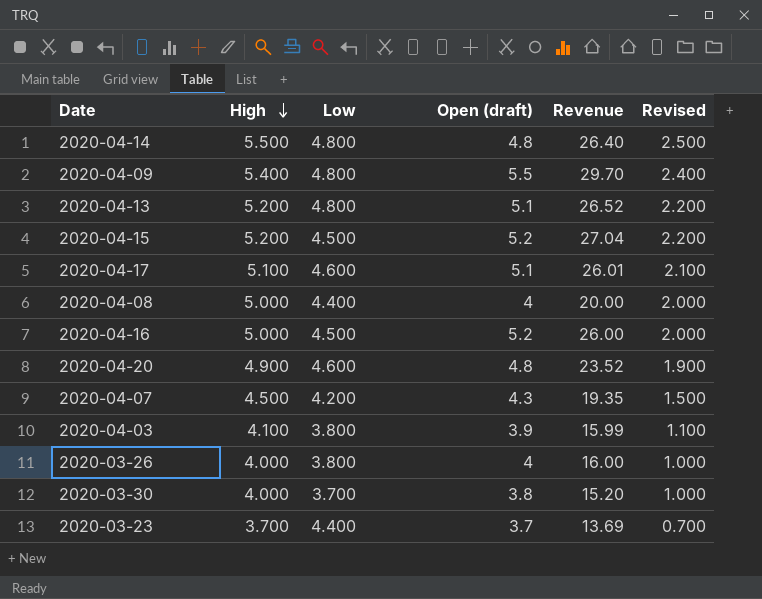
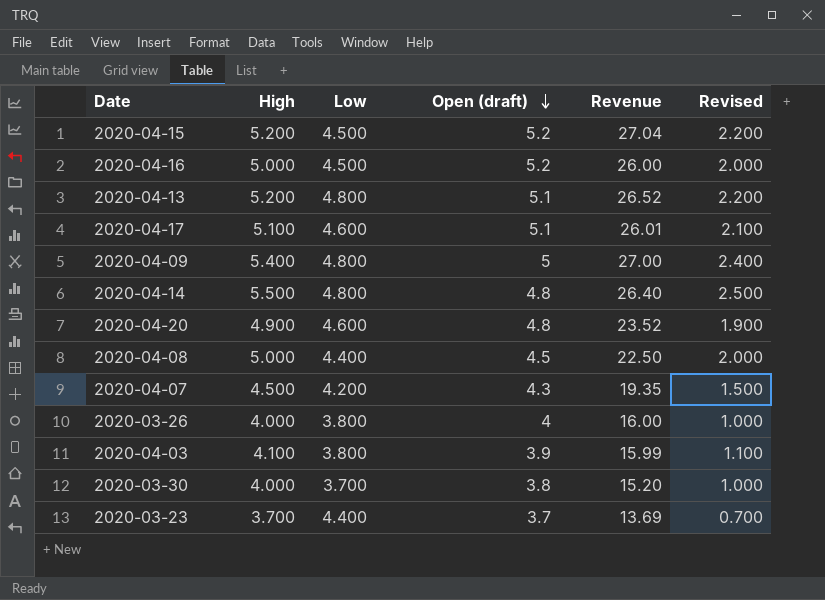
row order: High descending -> Open (draft) descending
2020-04-09 | Open (draft): 5.5 -> 5
2020-04-09 | Revenue: 29.70 -> 27.00
2020-04-08 | Open (draft): 4 -> 4.5
2020-04-08 | Revenue: 20.00 -> 22.50

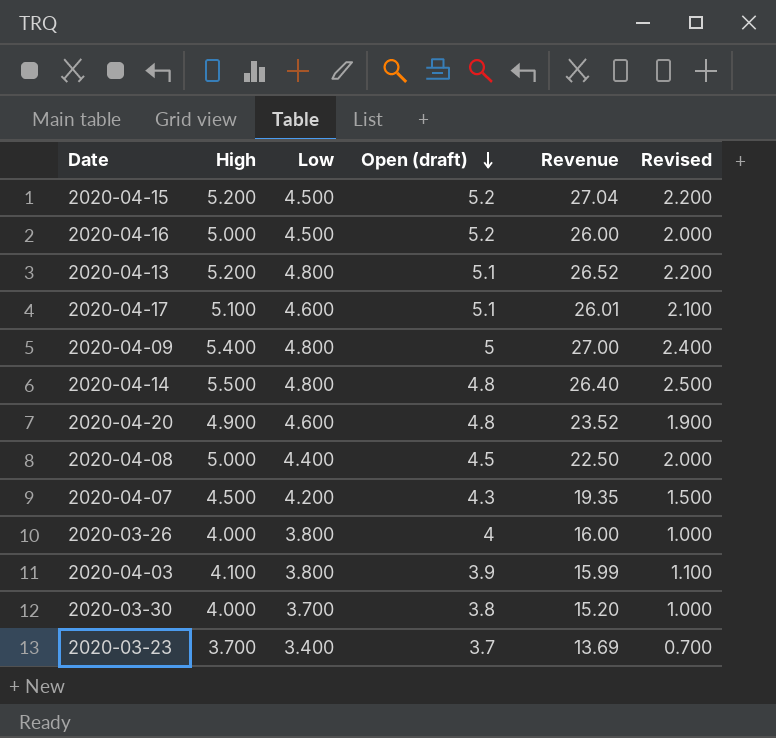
2020-03-23 | Low: 4.400 -> 3.400

